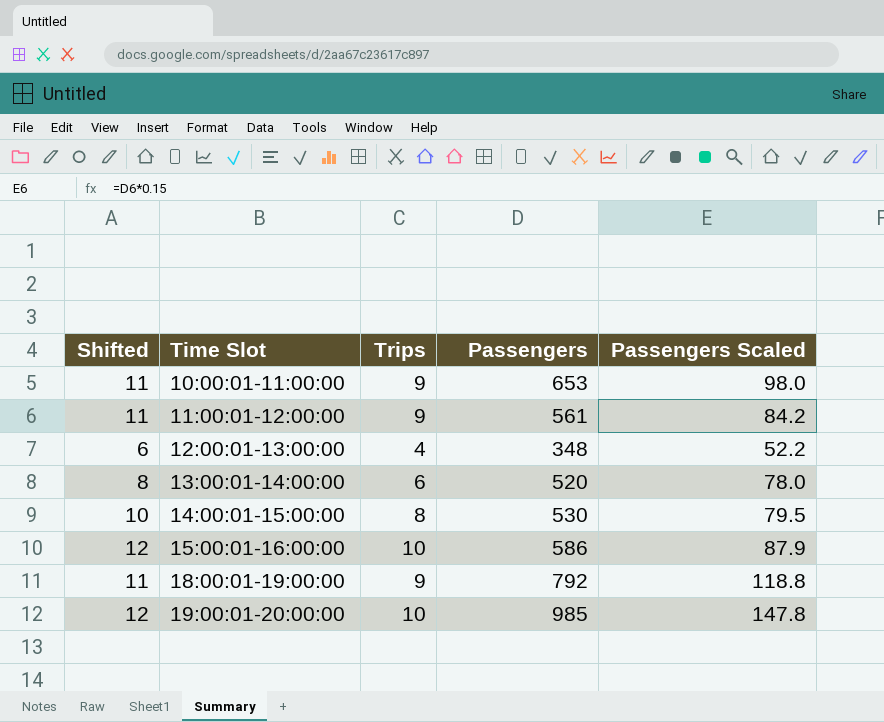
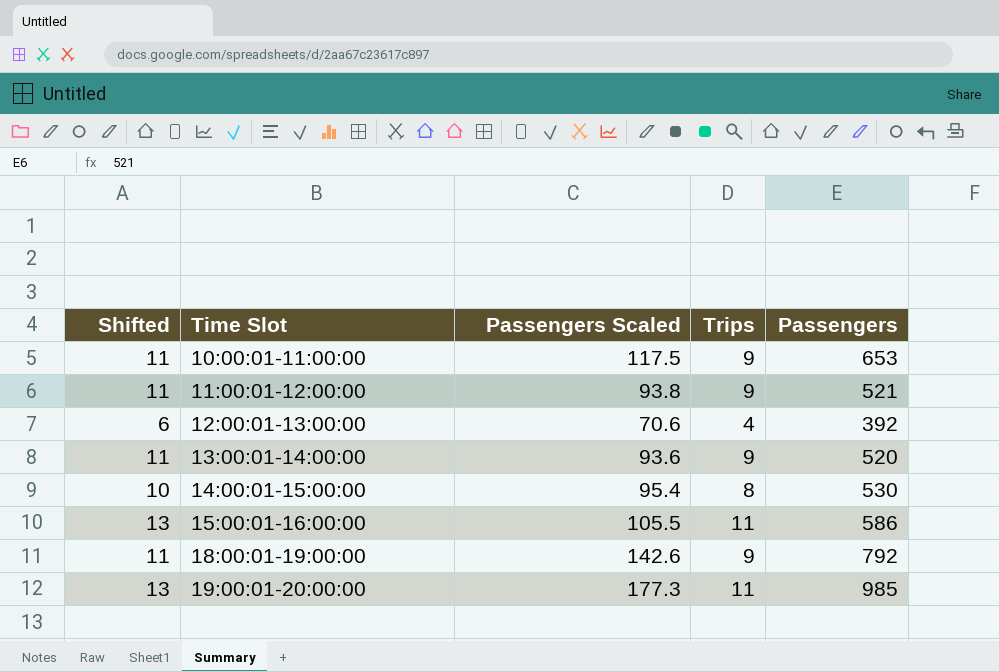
column Passengers Scaled | formula: [Passengers] * 0.15 -> [Passengers] * 0.18
column Passengers Scaled | position: 5 -> 3
11:00:01-12:00:00 | Passengers: 561 -> 521
12:00:01-13:00:00 | Passengers: 348 -> 392
13:00:01-14:00:00 | Shifted: 8 -> 11
13:00:01-14:00:00 | Trips: 6 -> 9
15:00:01-16:00:00 | Shifted: 12 -> 13
15:00:01-16:00:00 | Trips: 10 -> 11
19:00:01-20:00:00 | Shifted: 12 -> 13
19:00:01-20:00:00 | Trips: 10 -> 11

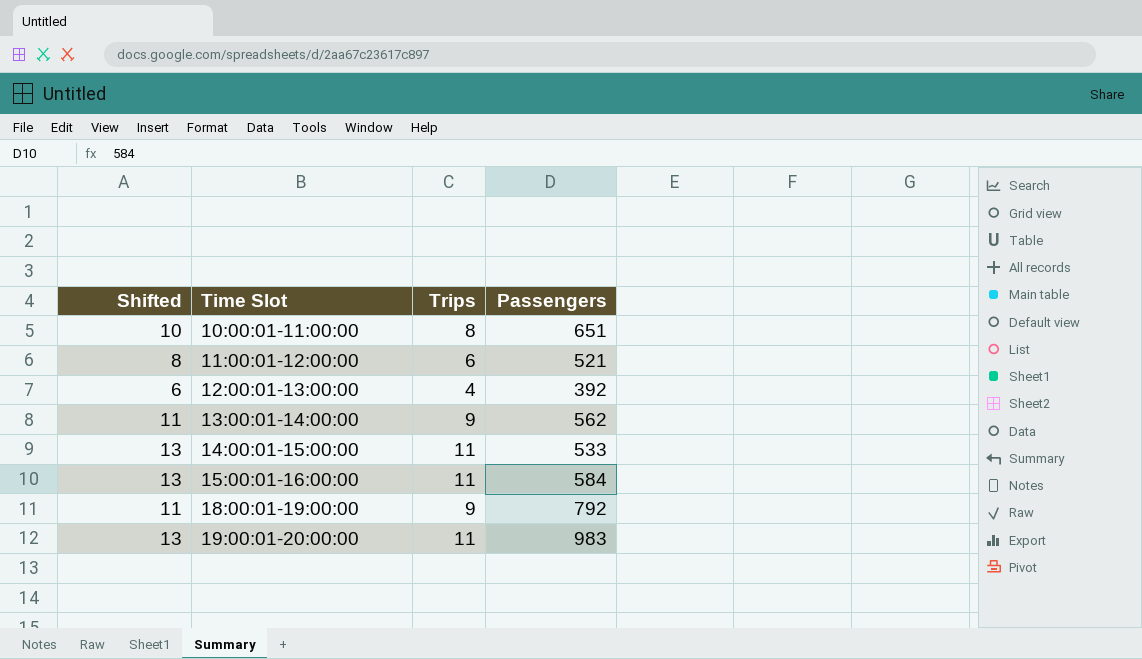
column Passengers Scaled | formula: [Passengers] * 0.18 -> none
10:00:01-11:00:00 | Shifted: 11 -> 10
10:00:01-11:00:00 | Trips: 9 -> 8
10:00:01-11:00:00 | Passengers: 653 -> 651
11:00:01-12:00:00 | Shifted: 11 -> 8
11:00:01-12:00:00 | Trips: 9 -> 6
13:00:01-14:00:00 | Passengers: 520 -> 562
14:00:01-15:00:00 | Shifted: 10 -> 13
14:00:01-15:00:00 | Trips: 8 -> 11
14:00:01-15:00:00 | Passengers: 530 -> 533
15:00:01-16:00:00 | Passengers: 586 -> 584
19:00:01-20:00:00 | Passengers: 985 -> 983

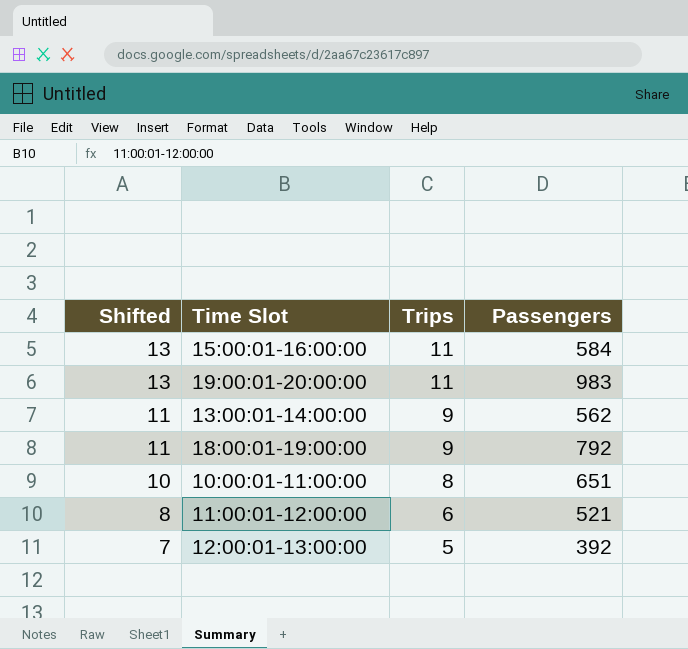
row order: Time Slot ascending -> Shifted descending
row 14:00:01-15:00:00: 13 | 11 | 533 -> none
12:00:01-13:00:00 | Shifted: 6 -> 7
12:00:01-13:00:00 | Trips: 4 -> 5

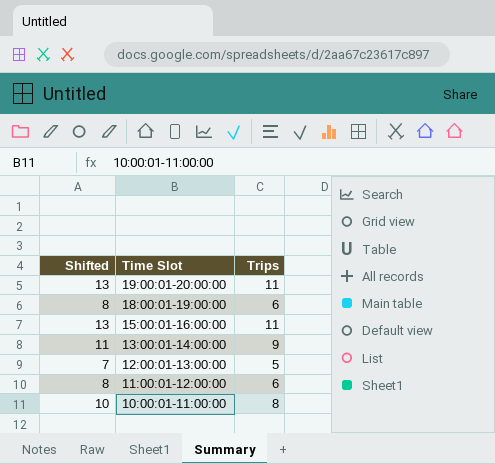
row order: Shifted descending -> Time Slot descending
column Passengers | position: 4 -> none
18:00:01-19:00:00 | Shifted: 11 -> 8
18:00:01-19:00:00 | Trips: 9 -> 6

